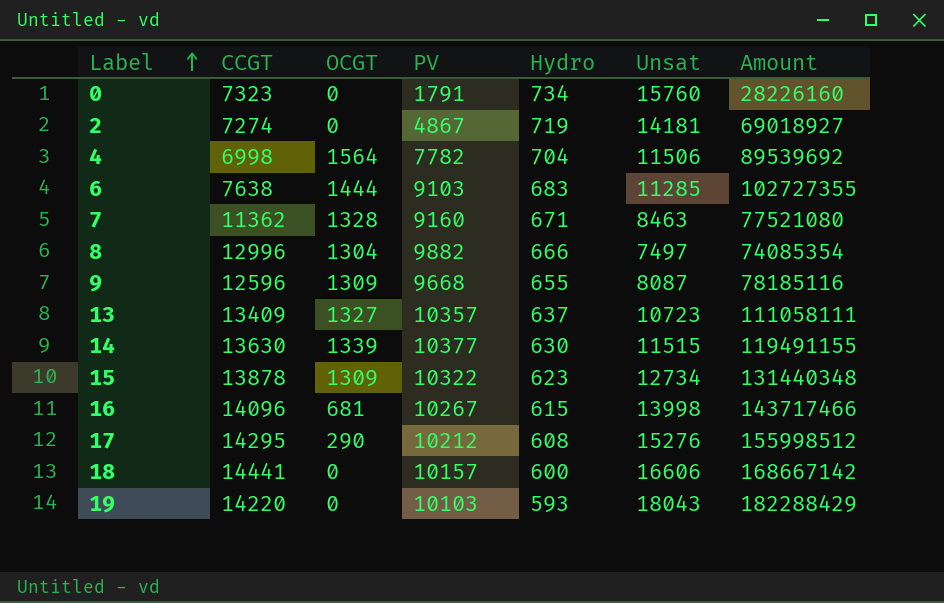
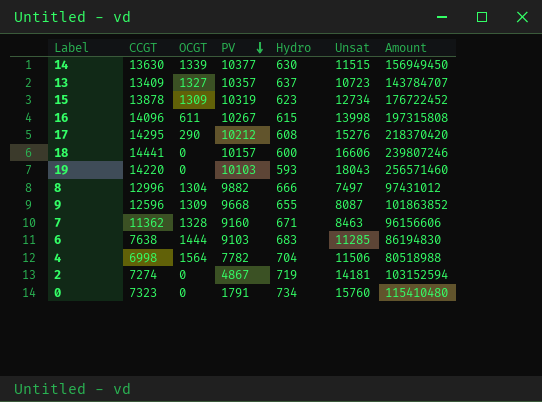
row order: Label ascending -> PV descending
column Amount | formula: [PV] * [Unsat] -> [CCGT] * [Unsat]
15 | PV: 10322 -> 10319
16 | OCGT: 681 -> 611

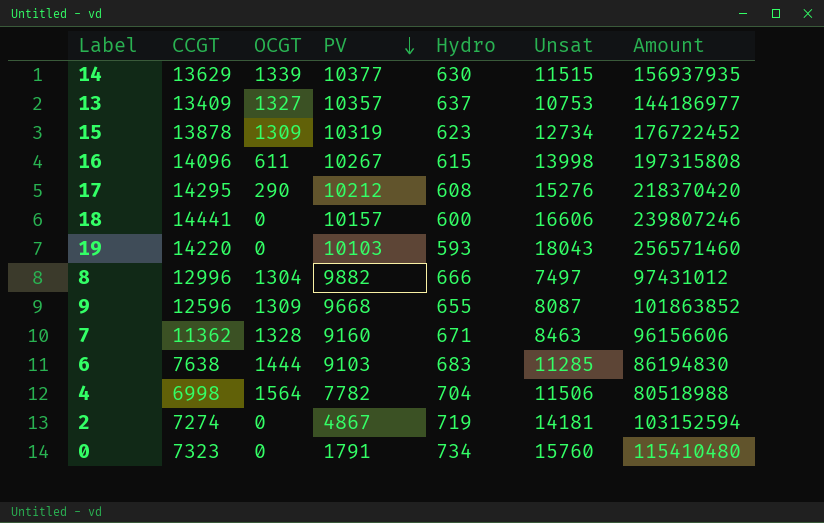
14 | CCGT: 13630 -> 13629
14 | Amount: 156949450 -> 156937935
13 | Unsat: 10723 -> 10753
13 | Amount: 143784707 -> 144186977

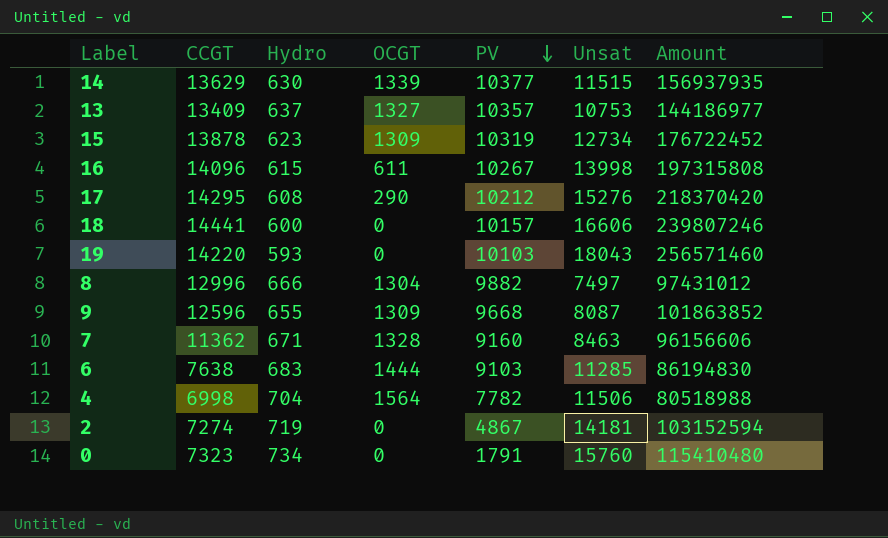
column Hydro | position: 5 -> 3

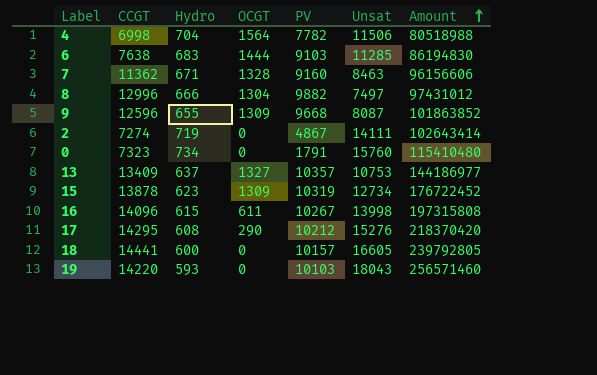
row order: PV descending -> Amount ascending
row 14: 13629 | 630 | 1339 | 10377 | 11515 | 156937935 -> none
2 | Unsat: 14181 -> 14111
2 | Amount: 103152594 -> 102643414
18 | Unsat: 16606 -> 16605
18 | Amount: 239807246 -> 239792805

